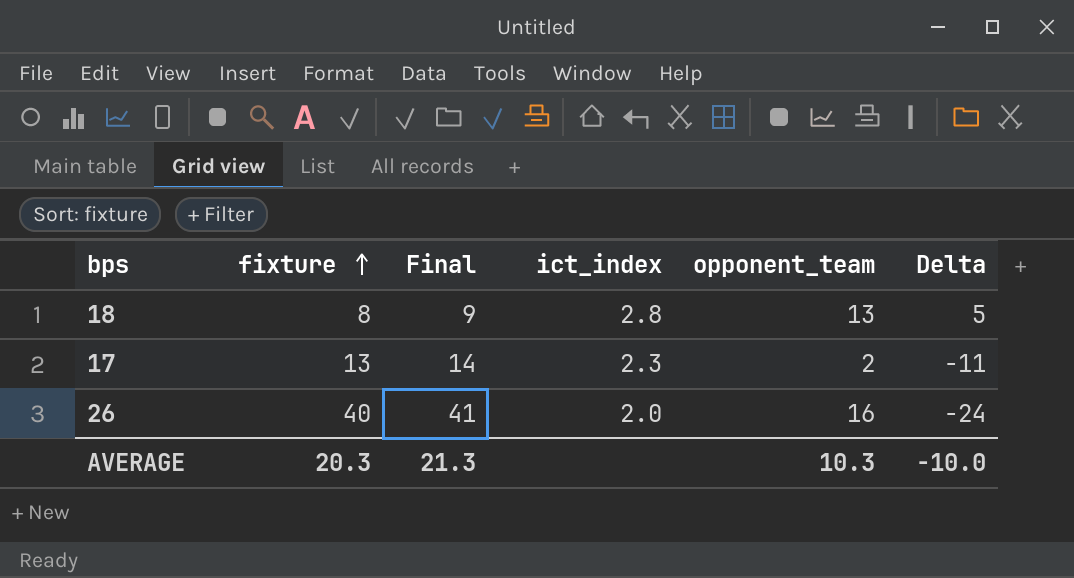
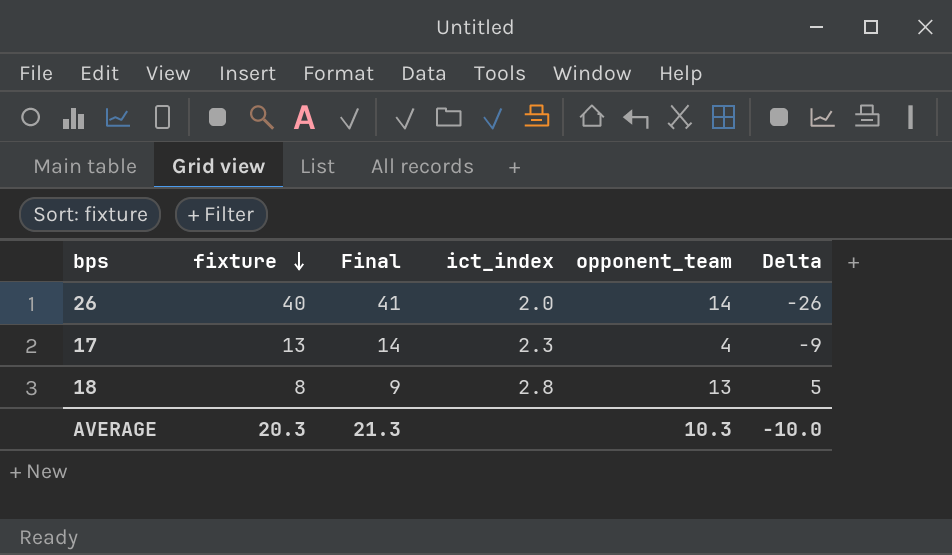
row order: fixture ascending -> fixture descending
26 | opponent_team: 16 -> 14
26 | Delta: -24 -> -26
17 | opponent_team: 2 -> 4
17 | Delta: -11 -> -9

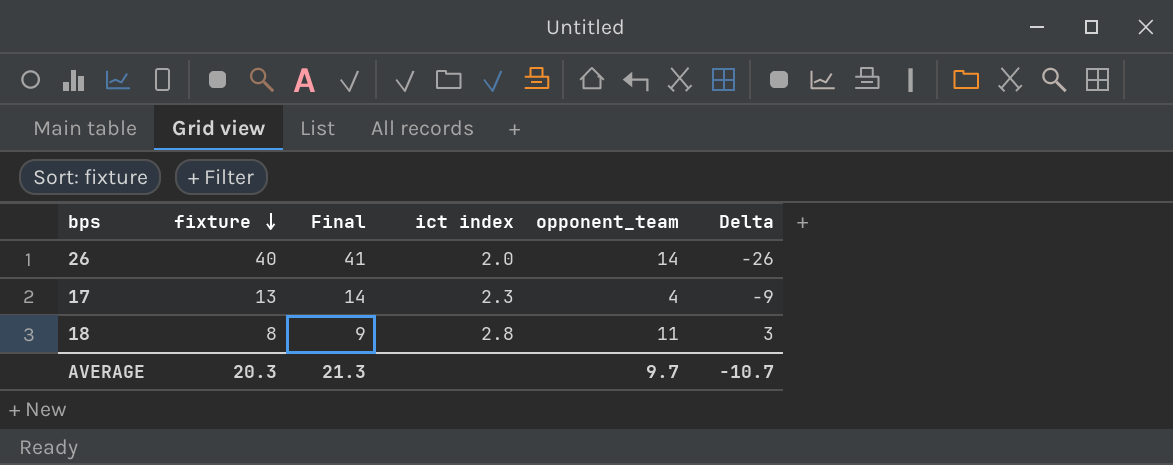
column name: ict_index -> ict index
18 | opponent_team: 13 -> 11
18 | Delta: 5 -> 3
AVERAGE | opponent_team: 10.3 -> 9.7
AVERAGE | Delta: -10.0 -> -10.7

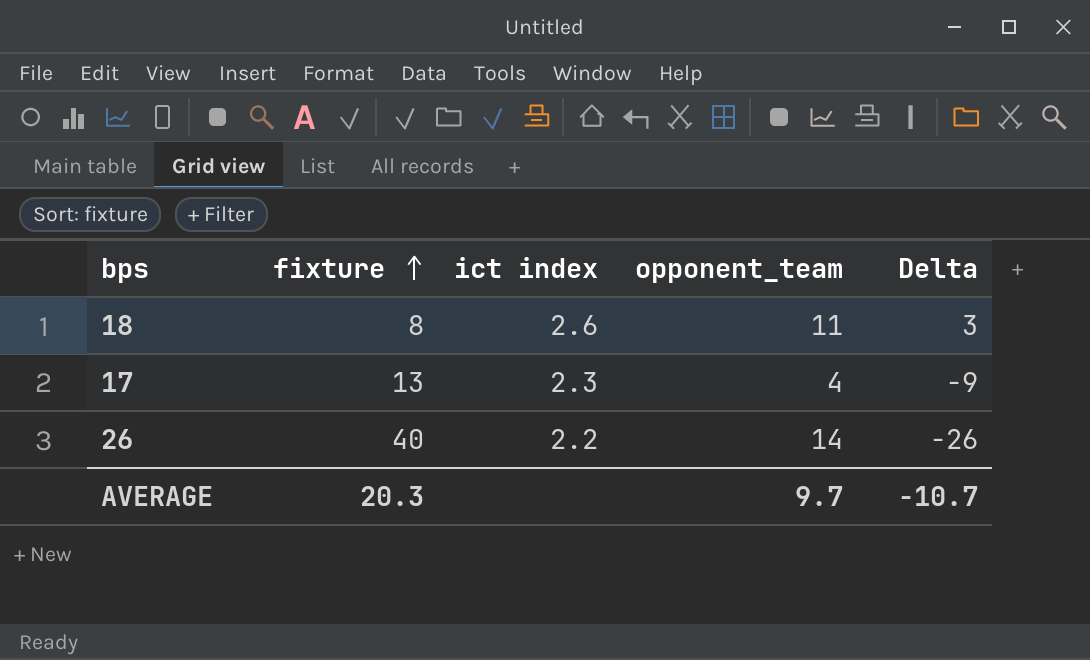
row order: fixture descending -> fixture ascending
column Final | formula: [fixture] + 1 -> none
18 | ict index: 2.8 -> 2.6
26 | ict index: 2.0 -> 2.2

